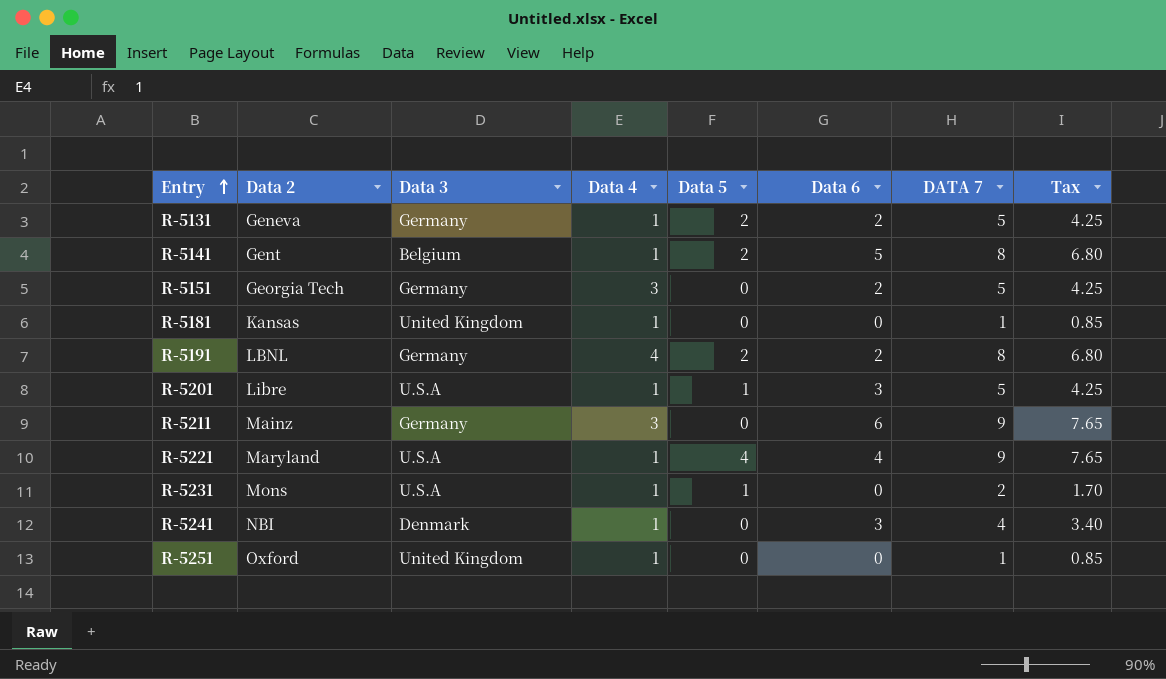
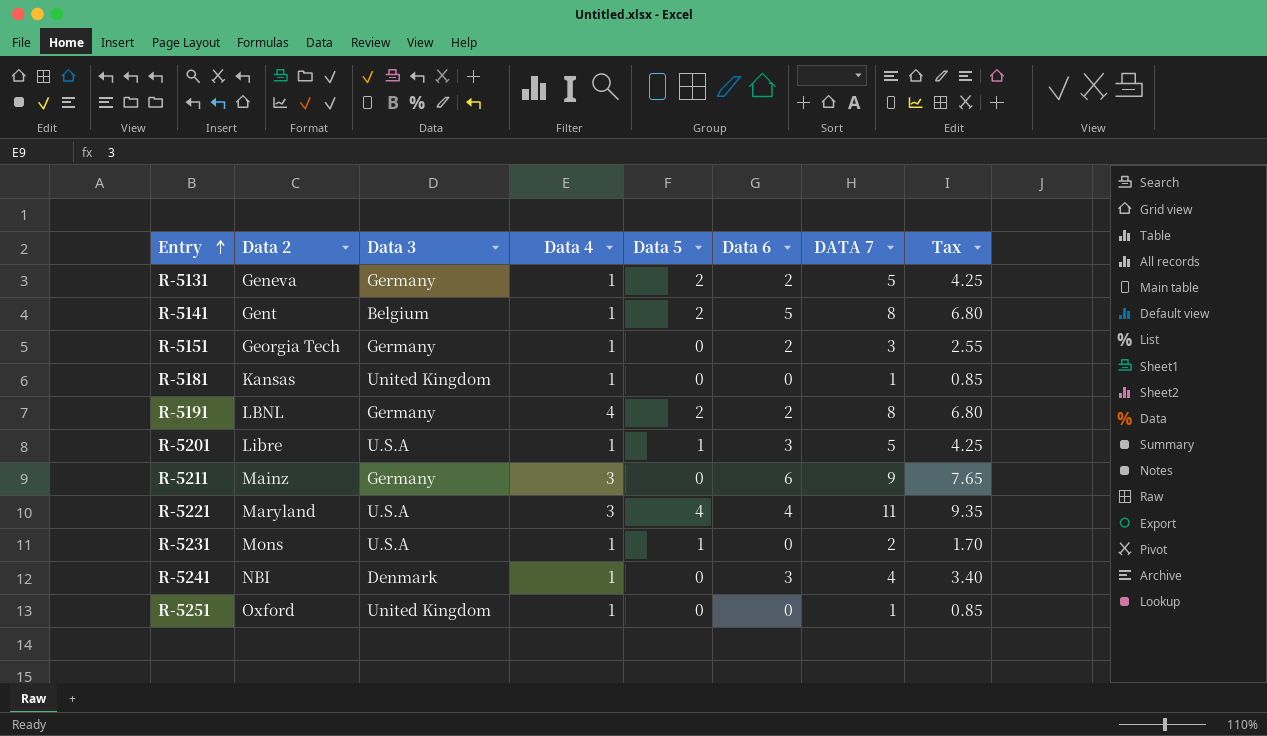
R-5151 | Data 4: 3 -> 1
R-5151 | DATA 7: 5 -> 3
R-5151 | Tax: 4.25 -> 2.55
R-5221 | Data 4: 1 -> 3
R-5221 | DATA 7: 9 -> 11
R-5221 | Tax: 7.65 -> 9.35

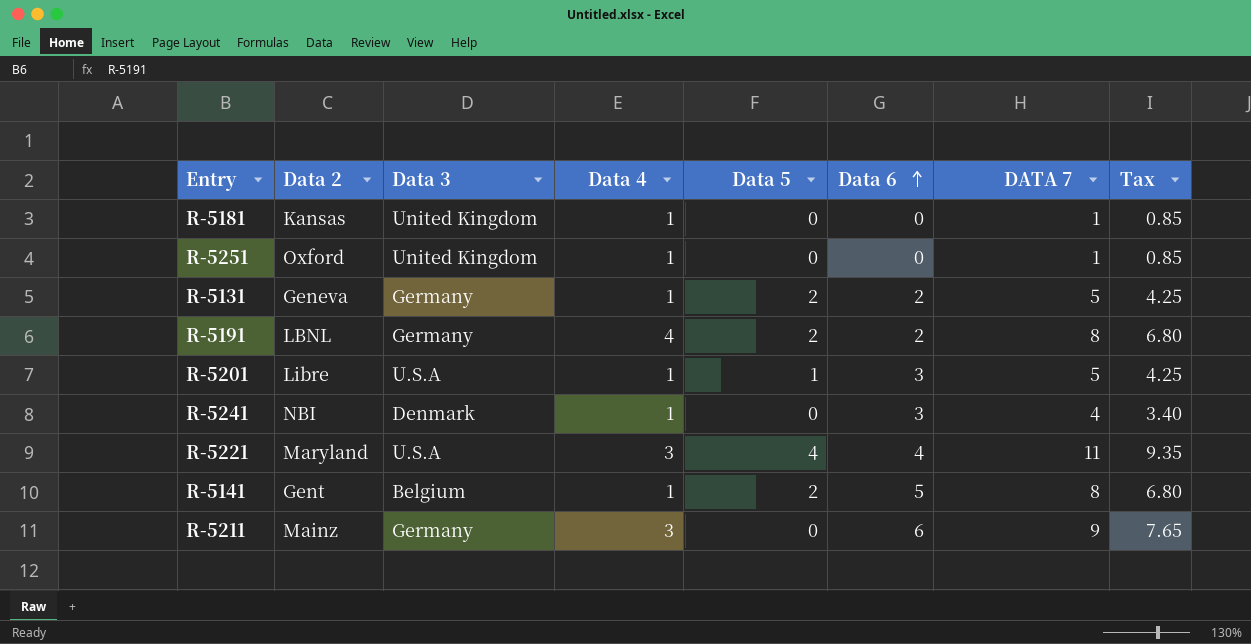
row order: Entry ascending -> Data 6 ascending
row R-5151: Georgia Tech | Germany | 1 | 0 | 2 | 3 | 2.55 -> none
row R-5231: Mons | U.S.A | 1 | 1 | 0 | 2 | 1.70 -> none

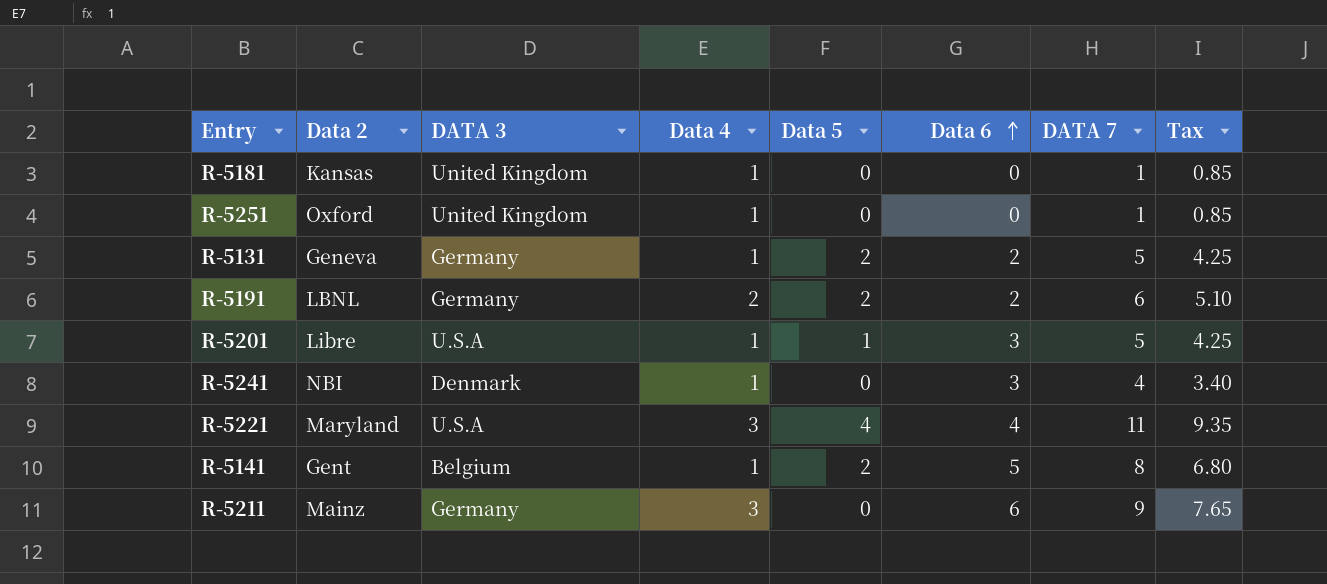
column name: Data 3 -> DATA 3
R-5191 | Data 4: 4 -> 2
R-5191 | DATA 7: 8 -> 6
R-5191 | Tax: 6.80 -> 5.10

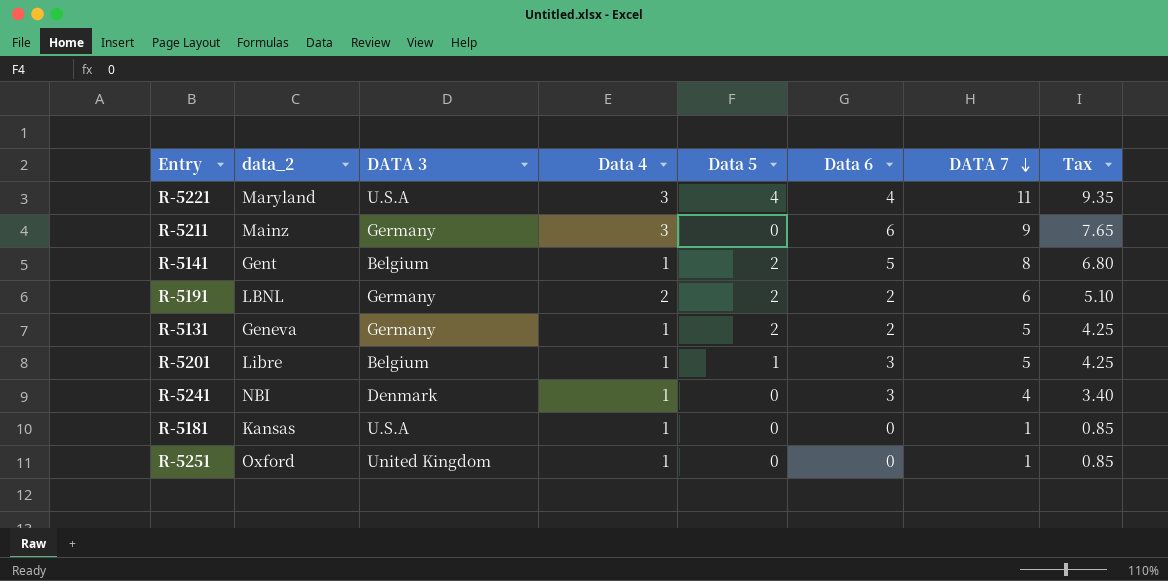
row order: Data 6 ascending -> DATA 7 descending
column name: Data 2 -> data_2
R-5201 | DATA 3: U.S.A -> Belgium
R-5181 | DATA 3: United Kingdom -> U.S.A

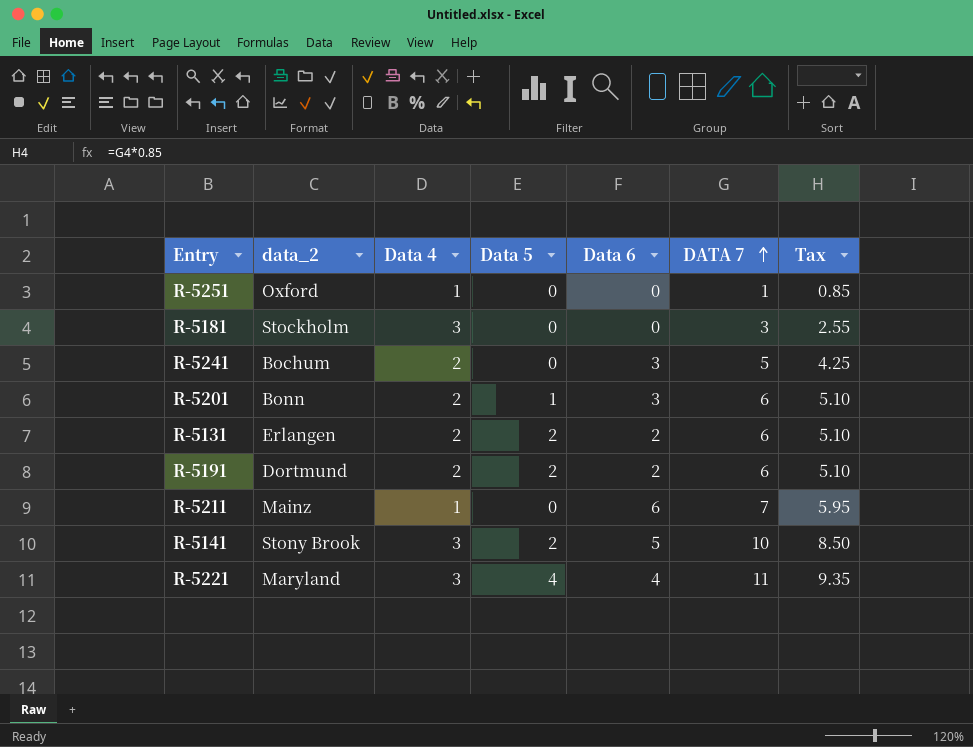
row order: DATA 7 descending -> DATA 7 ascending
column DATA 3 | position: 3 -> none
R-5181 | data_2: Kansas -> Stockholm
R-5181 | Data 4: 1 -> 3
R-5181 | DATA 7: 1 -> 3
R-5181 | Tax: 0.85 -> 2.55
R-5241 | data_2: NBI -> Bochum
R-5241 | Data 4: 1 -> 2
R-5241 | DATA 7: 4 -> 5
R-5241 | Tax: 3.40 -> 4.25
R-5201 | data_2: Libre -> Bonn
R-5201 | Data 4: 1 -> 2
R-5201 | DATA 7: 5 -> 6
R-5201 | Tax: 4.25 -> 5.10
R-5131 | data_2: Geneva -> Erlangen
R-5131 | Data 4: 1 -> 2
R-5131 | DATA 7: 5 -> 6
R-5131 | Tax: 4.25 -> 5.10
R-5191 | data_2: LBNL -> Dortmund
R-5211 | Data 4: 3 -> 1
R-5211 | DATA 7: 9 -> 7
R-5211 | Tax: 7.65 -> 5.95
R-5141 | data_2: Gent -> Stony Brook
R-5141 | Data 4: 1 -> 3
R-5141 | DATA 7: 8 -> 10
R-5141 | Tax: 6.80 -> 8.50

